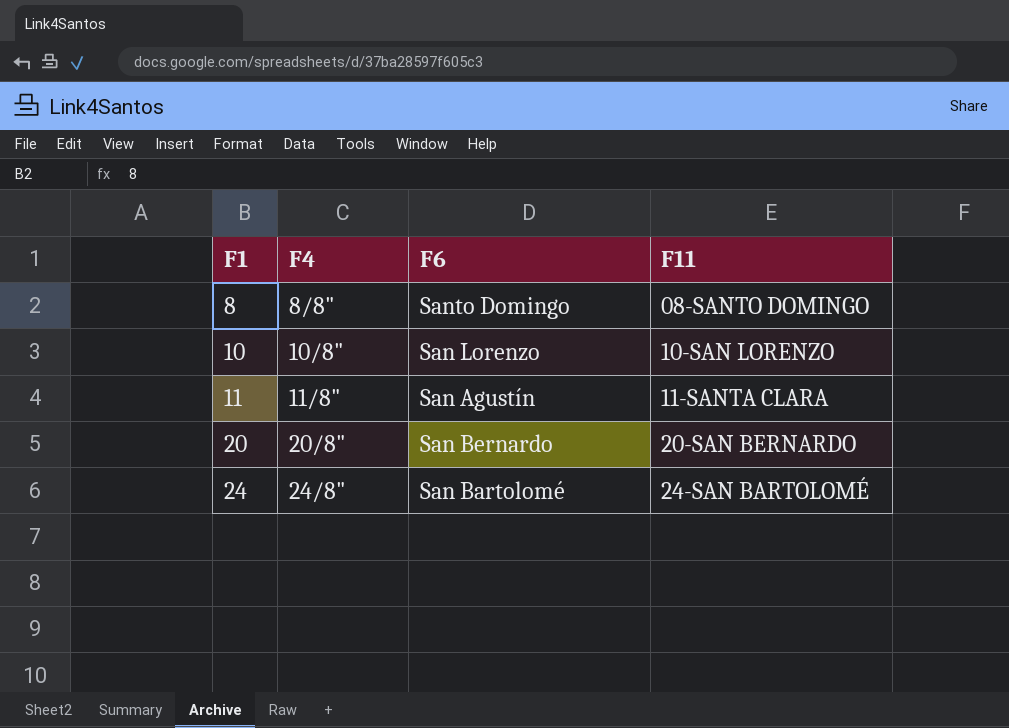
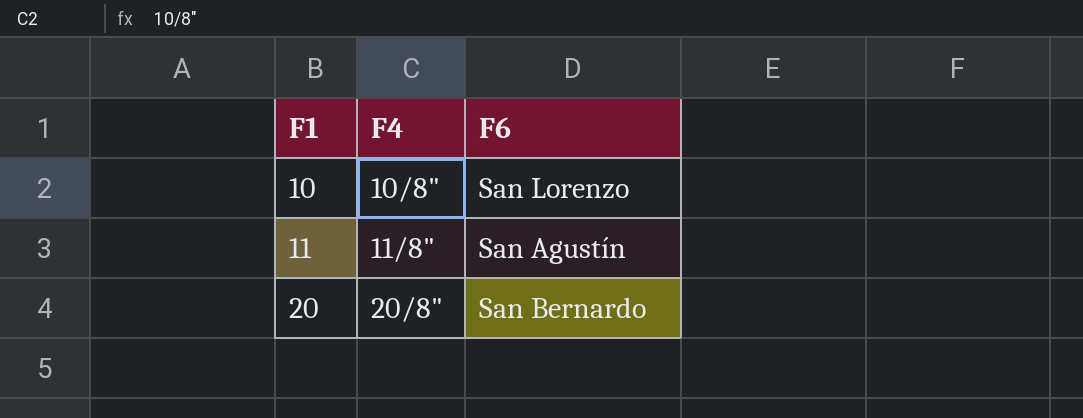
column F11 | position: 4 -> none
row 8: 8/8" | Santo Domingo | 08-SANTO DOMINGO -> none
row 24: 24/8" | San Bartolomé | 24-SAN BARTOLOMÉ -> none

